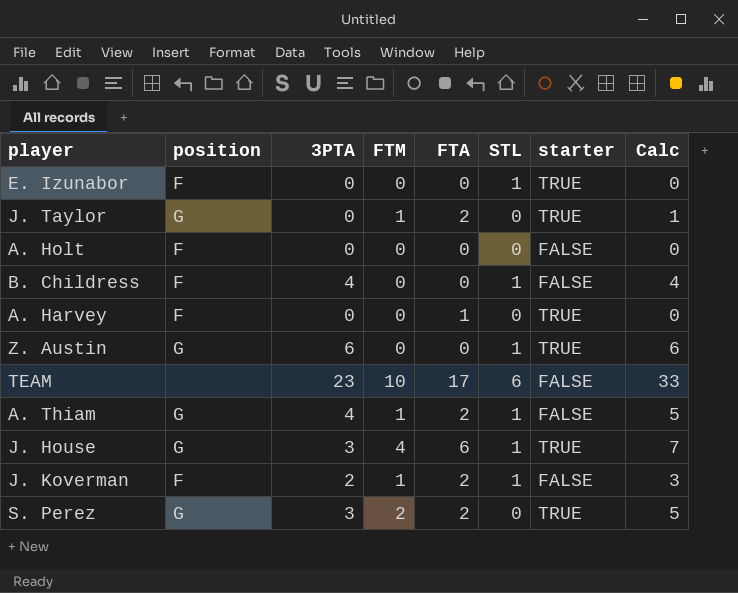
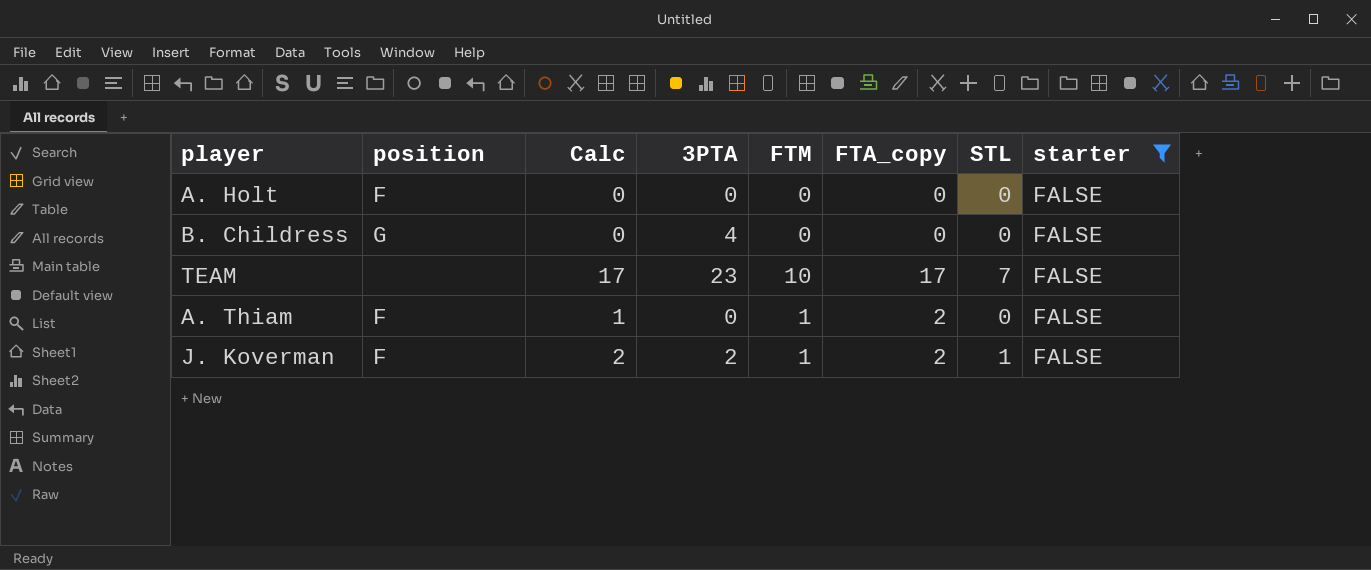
filter: none -> starter = FALSE
column Calc | formula: [3PTA] + [FTM] -> [FTM] + [STL]
column Calc | position: 8 -> 3
column name: FTA -> FTA_copy
B. Childress | position: F -> G
B. Childress | STL: 1 -> 0
TEAM | STL: 6 -> 7
A. Thiam | position: G -> F
A. Thiam | 3PTA: 4 -> 0
A. Thiam | STL: 1 -> 0

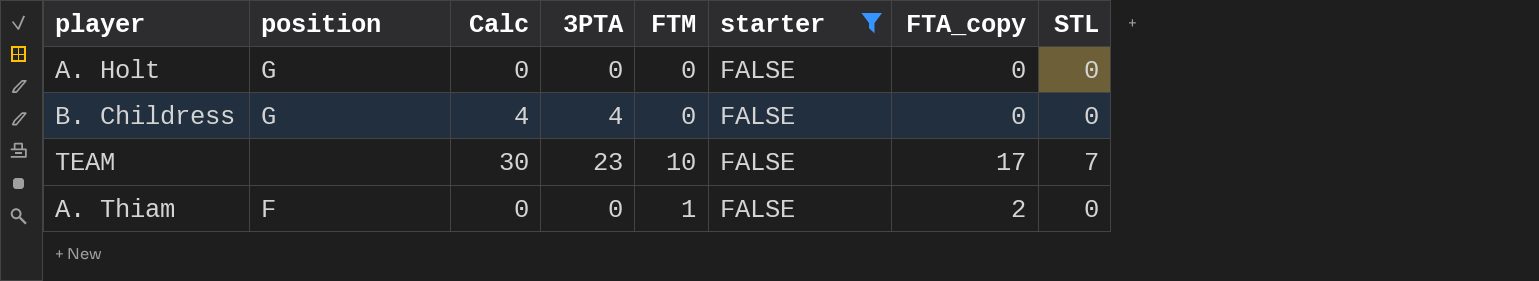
column Calc | formula: [FTM] + [STL] -> [3PTA] + [STL]
column starter | position: 8 -> 6
row J. Koverman: F | 2 | 2 | 1 | 2 | 1 | FALSE -> none
A. Holt | position: F -> G

